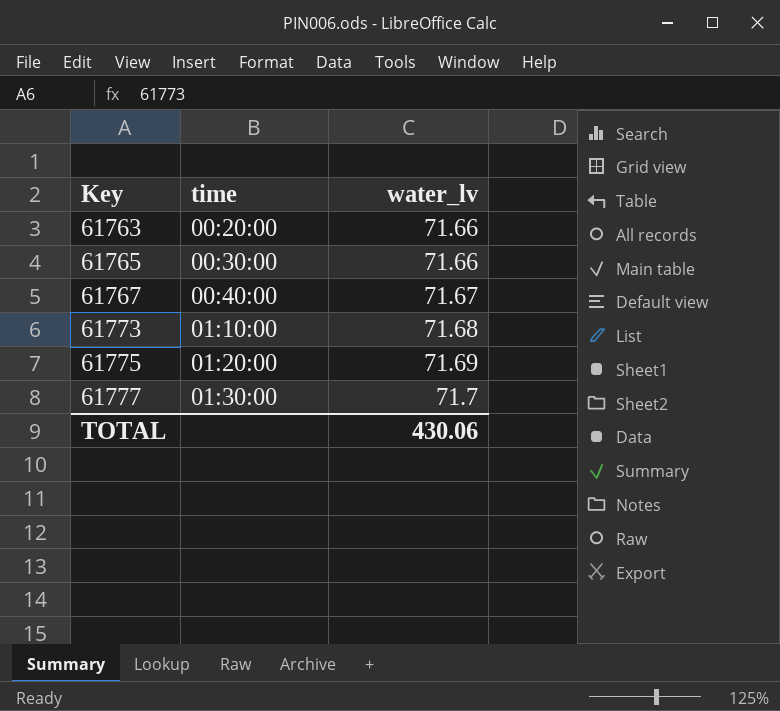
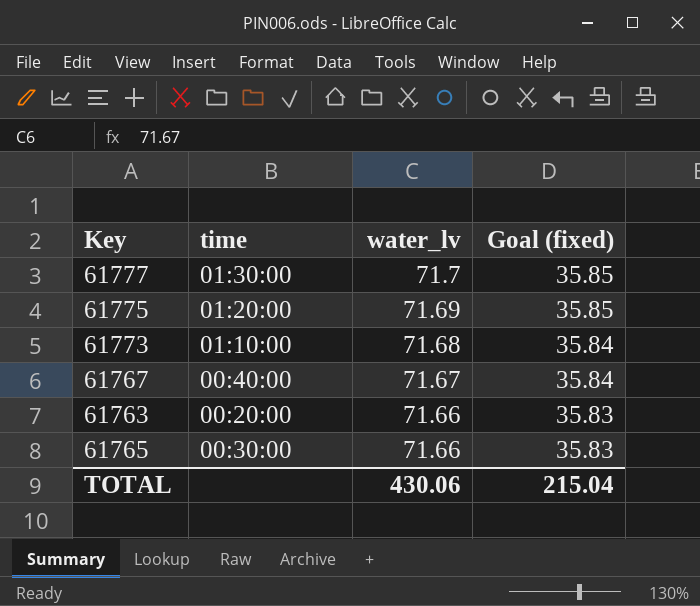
row order: Key ascending -> water_lv descending
column Goal (fixed) | formula: none -> [water_lv] * 0.5

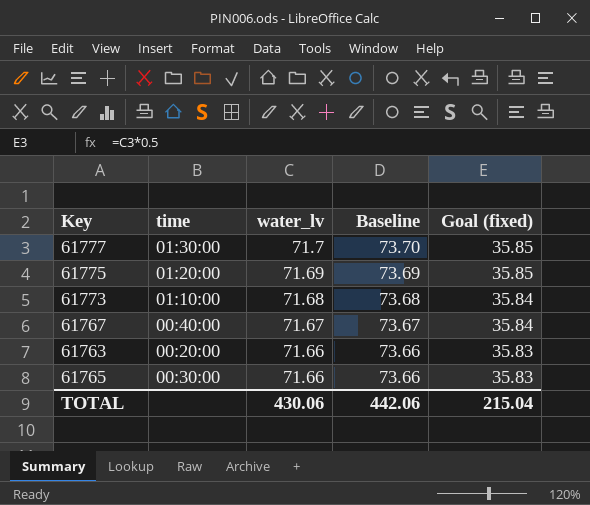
column Baseline | formula: none -> [water_lv] + 2

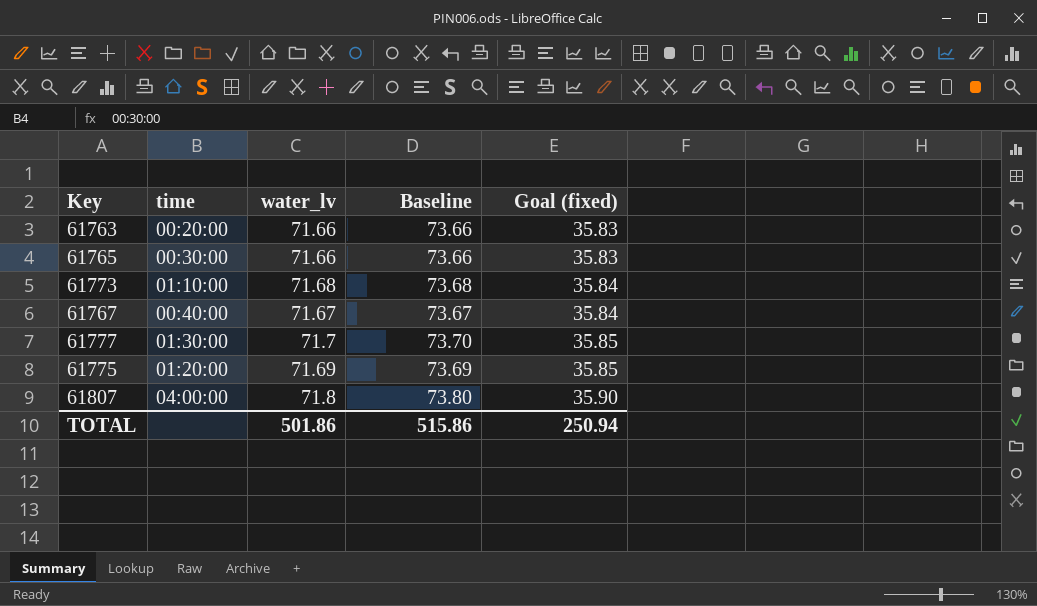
row order: water_lv descending -> Goal (fixed) ascending
row 61807: none -> 04:00:00 | 71.8 | 73.80 | 35.90
TOTAL | water_lv: 430.06 -> 501.86
TOTAL | Baseline: 442.06 -> 515.86
TOTAL | Goal (fixed): 215.04 -> 250.94

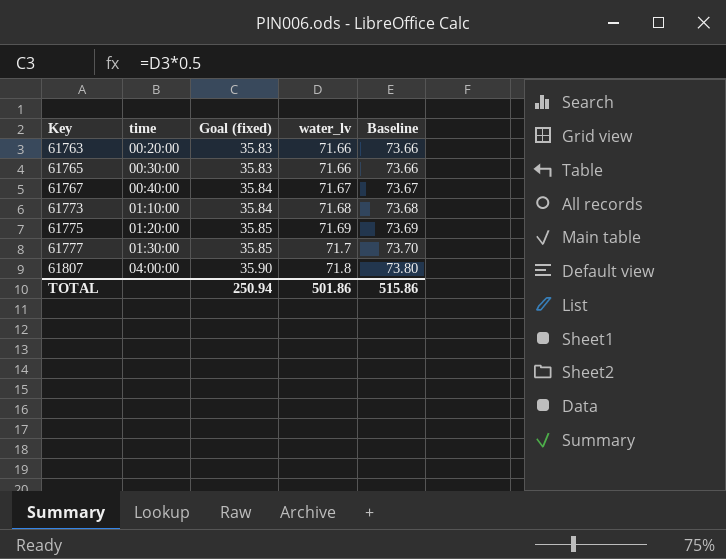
row order: Goal (fixed) ascending -> Key ascending
column Goal (fixed) | position: 5 -> 3

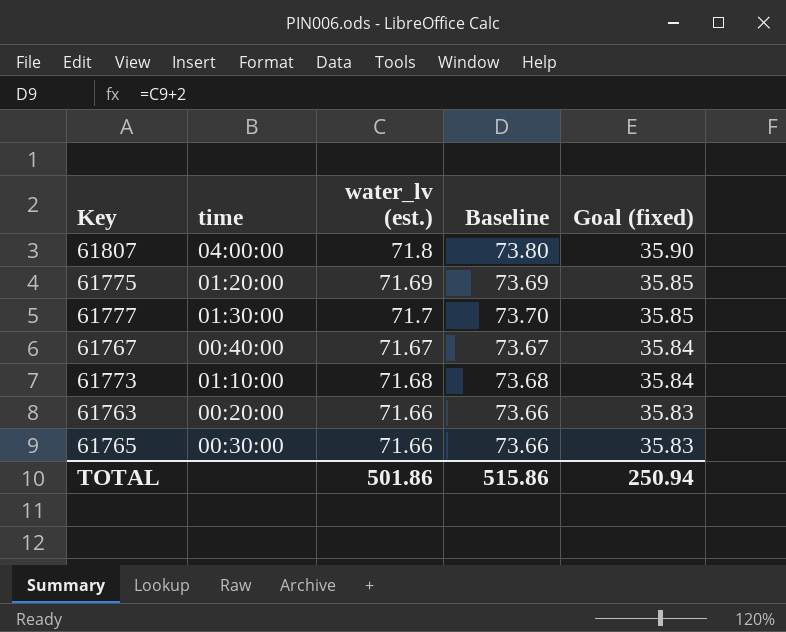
row order: Key ascending -> Goal (fixed) descending
column name: water_lv -> water_lv (est.)
column Goal (fixed) | position: 3 -> 5

